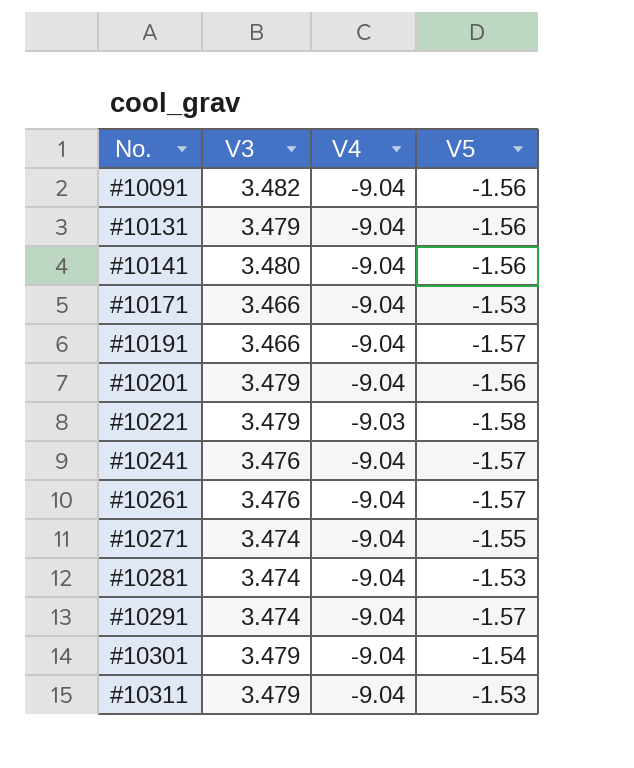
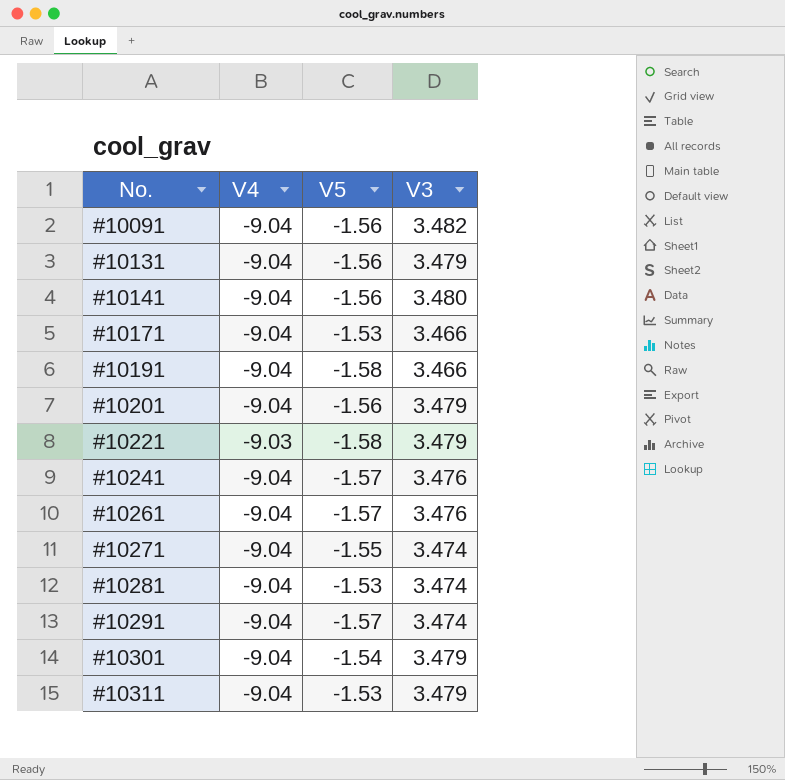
column V3 | position: 2 -> 4
#10191 | V5: -1.57 -> -1.58

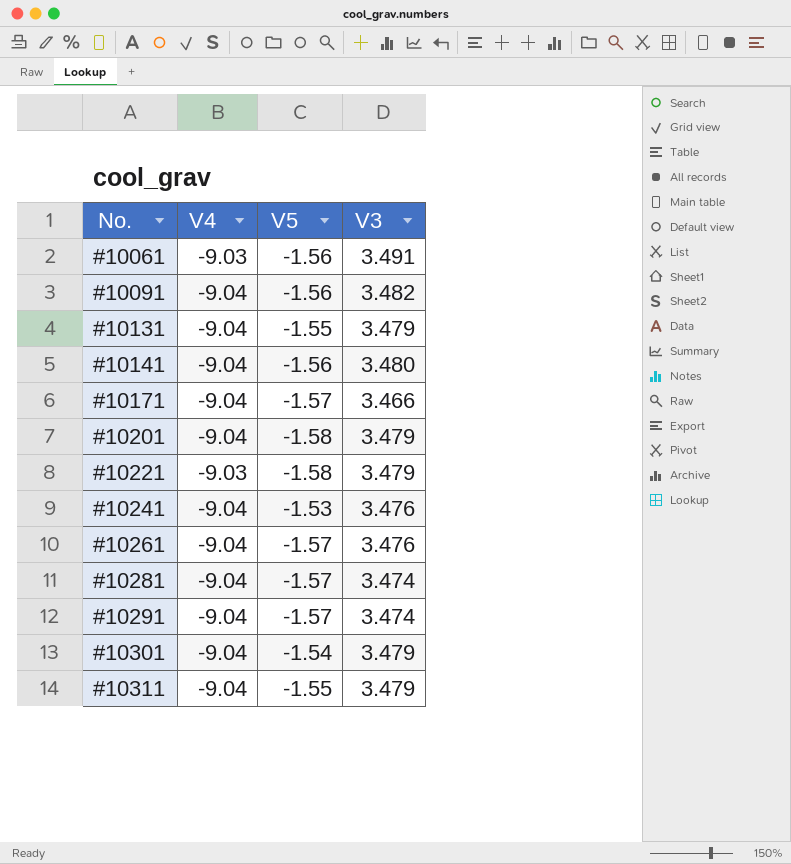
row #10191: -9.04 | -1.58 | 3.466 -> none
row #10271: -9.04 | -1.55 | 3.474 -> none
row #10061: none -> -9.03 | -1.56 | 3.491
#10131 | V5: -1.56 -> -1.55
#10171 | V5: -1.53 -> -1.57
#10201 | V5: -1.56 -> -1.58
#10241 | V5: -1.57 -> -1.53
#10281 | V5: -1.53 -> -1.57
#10311 | V5: -1.53 -> -1.55

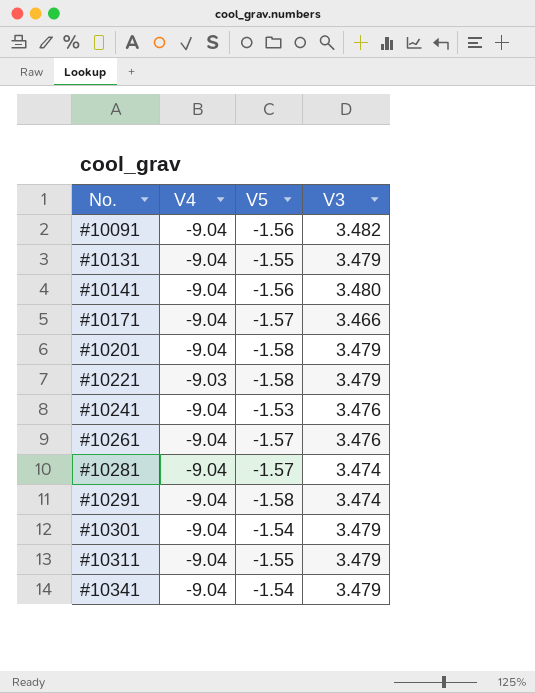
row #10061: -9.03 | -1.56 | 3.491 -> none
#10291 | V5: -1.57 -> -1.58
row #10341: none -> -9.04 | -1.54 | 3.479

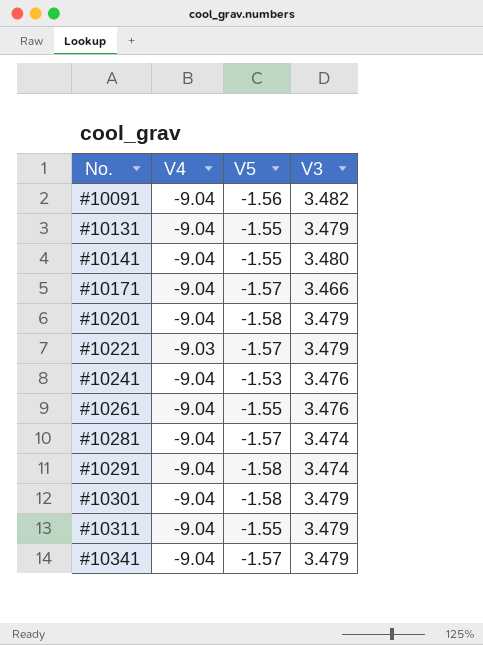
#10141 | V5: -1.56 -> -1.55
#10221 | V5: -1.58 -> -1.57
#10261 | V5: -1.57 -> -1.55
#10301 | V5: -1.54 -> -1.58
#10341 | V5: -1.54 -> -1.57

